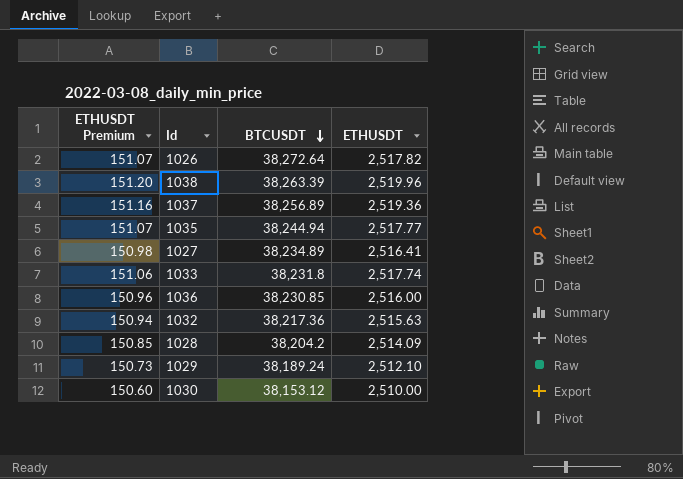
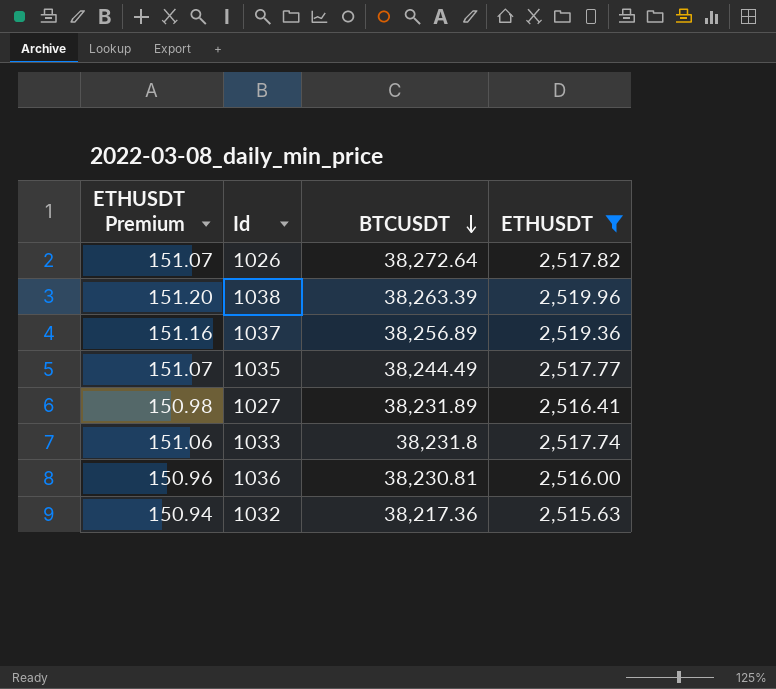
filter: none -> ETHUSDT >= 2,515.63
1035 | BTCUSDT: 38,244.94 -> 38,244.49
1027 | BTCUSDT: 38,234.89 -> 38,231.89
1036 | BTCUSDT: 38,230.85 -> 38,230.81

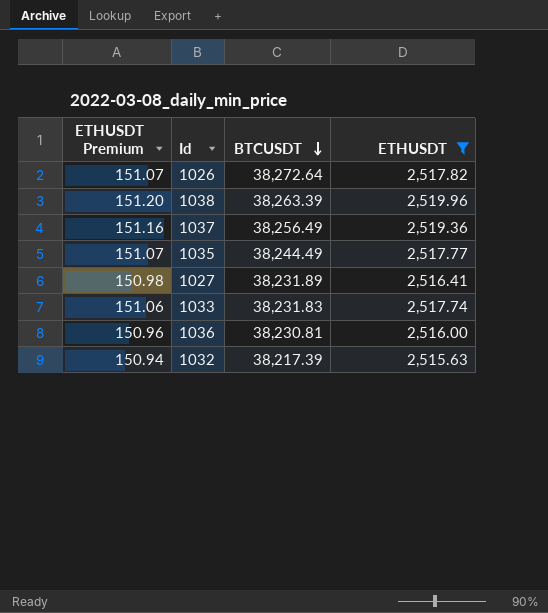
1037 | BTCUSDT: 38,256.89 -> 38,256.49
1033 | BTCUSDT: 38,231.8 -> 38,231.83
1032 | BTCUSDT: 38,217.36 -> 38,217.39

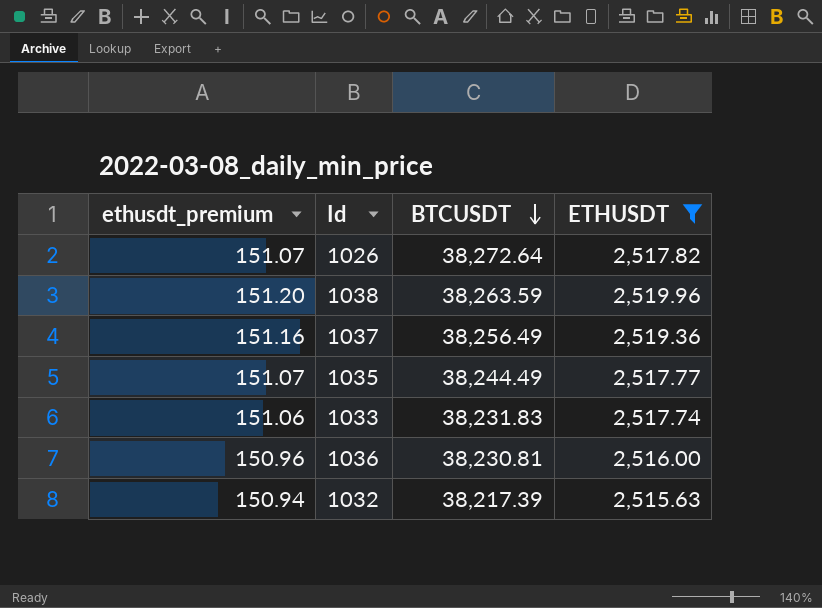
column name: ETHUSDT Premium -> ethusdt_premium
row 1027: 150.98 | 38,231.89 | 2,516.41 -> none
1038 | BTCUSDT: 38,263.39 -> 38,263.59

